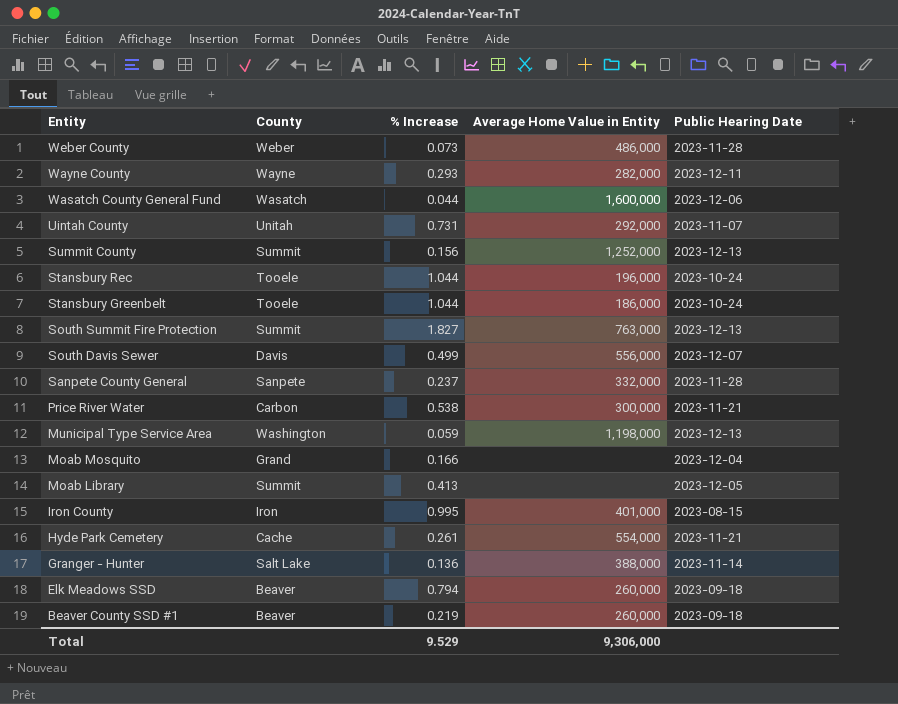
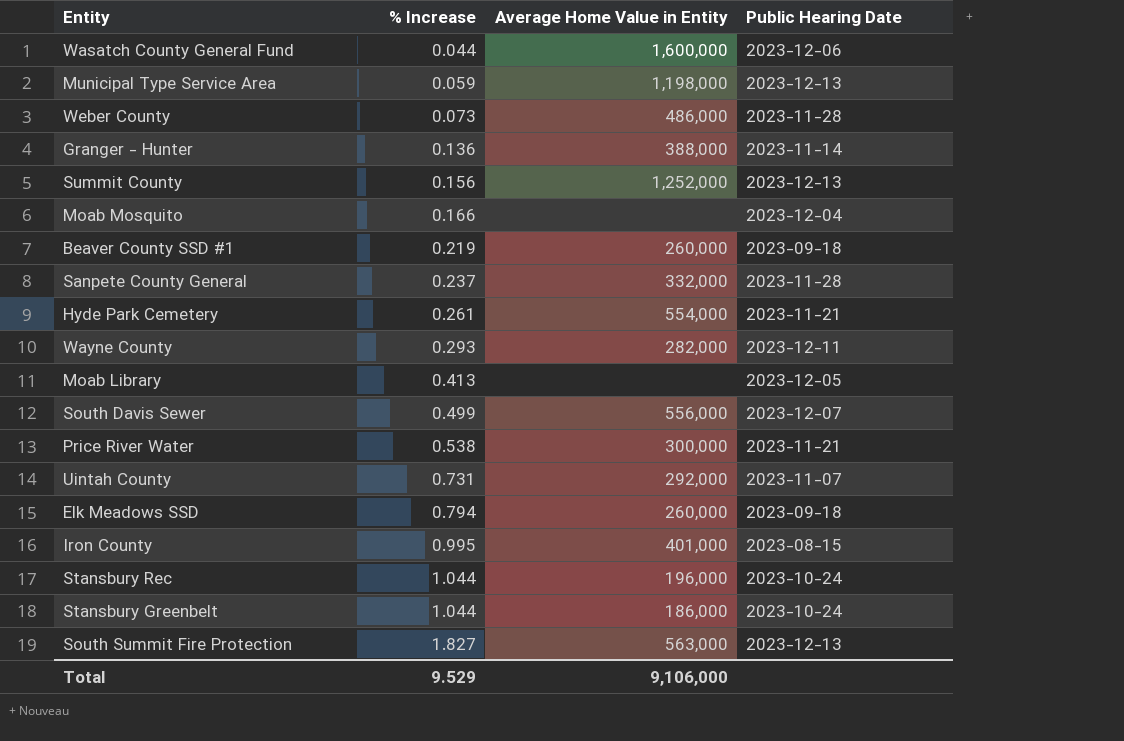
row order: Entity descending -> % Increase ascending
column County | position: 2 -> none
South Summit Fire Protection | Average Home Value in Entity: 763,000 -> 563,000
Total | Average Home Value in Entity: 9,306,000 -> 9,106,000

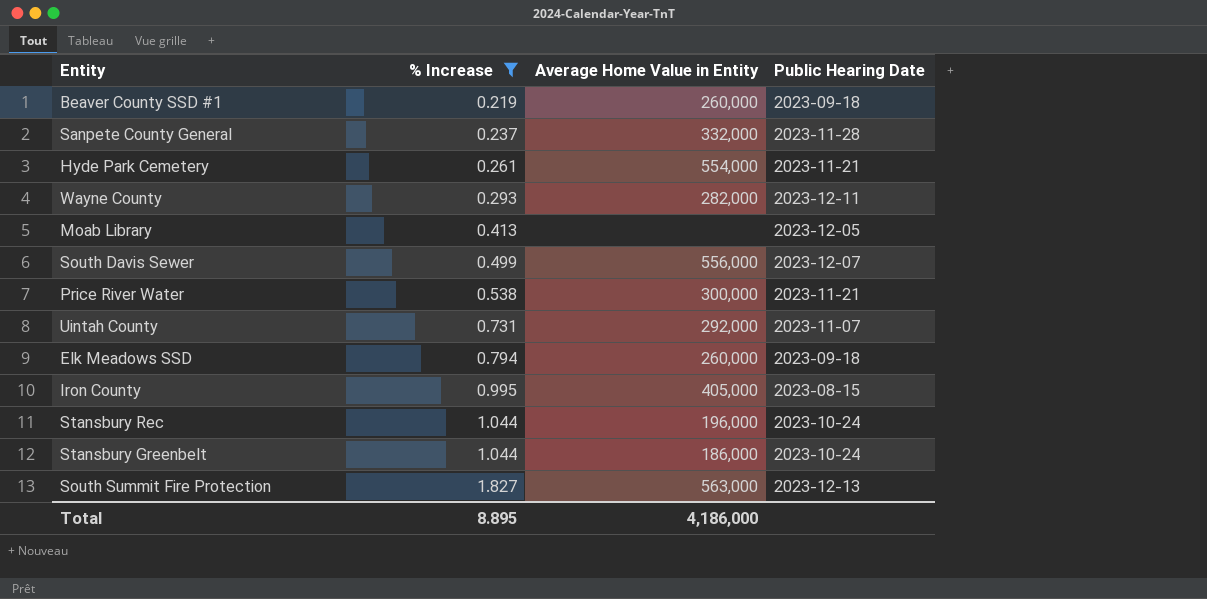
filter: none -> % Increase >= 0.219
Iron County | Average Home Value in Entity: 401,000 -> 405,000
Total | % Increase: 9.529 -> 8.895
Total | Average Home Value in Entity: 9,106,000 -> 4,186,000

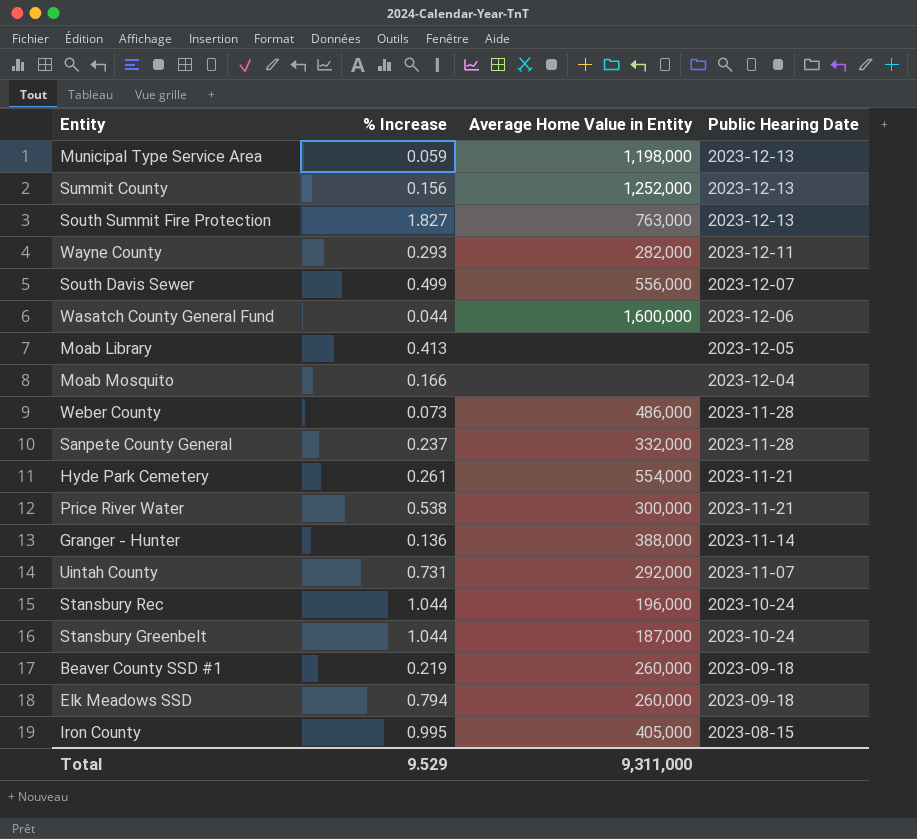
filter: % Increase >= 0.219 -> none
row order: % Increase ascending -> Public Hearing Date descending
South Summit Fire Protection | Average Home Value in Entity: 563,000 -> 763,000
Stansbury Greenbelt | Average Home Value in Entity: 186,000 -> 187,000
Total | % Increase: 8.895 -> 9.529
Total | Average Home Value in Entity: 4,186,000 -> 9,311,000

